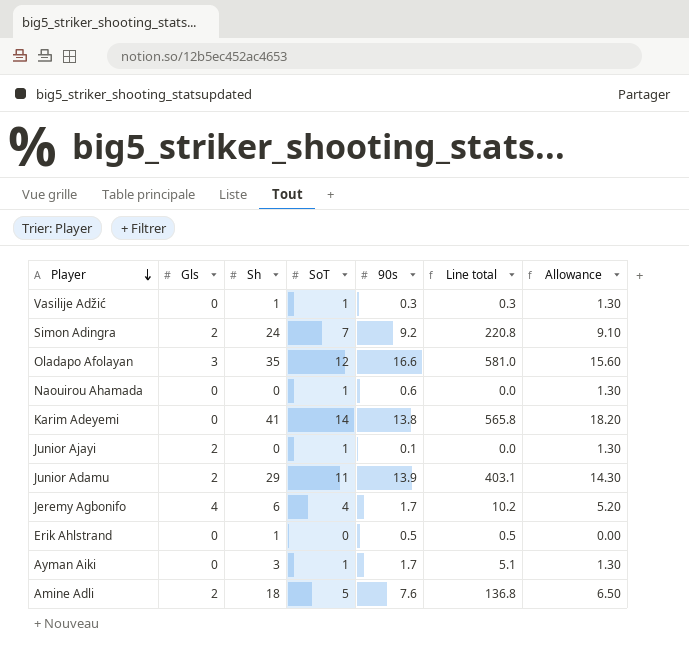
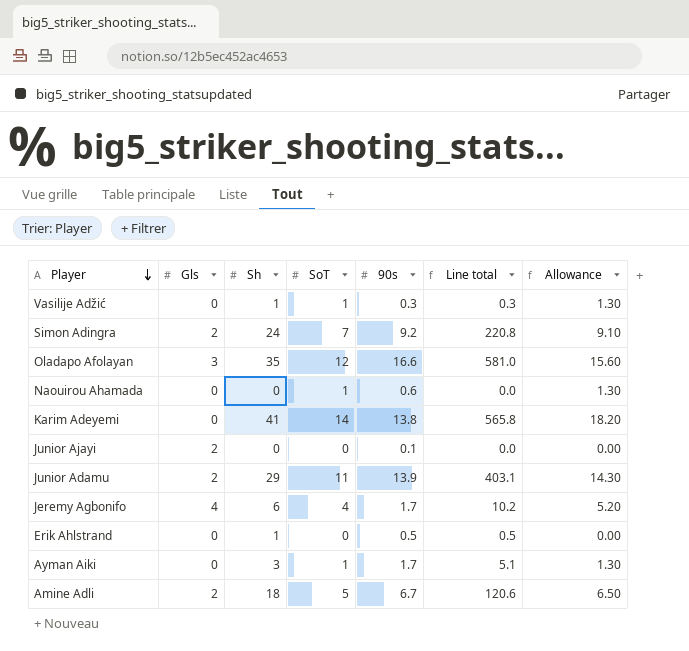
Junior Ajayi | SoT: 1 -> 0
Junior Ajayi | Allowance: 1.30 -> 0.00
Amine Adli | 90s: 7.6 -> 6.7
Amine Adli | Line total: 136.8 -> 120.6

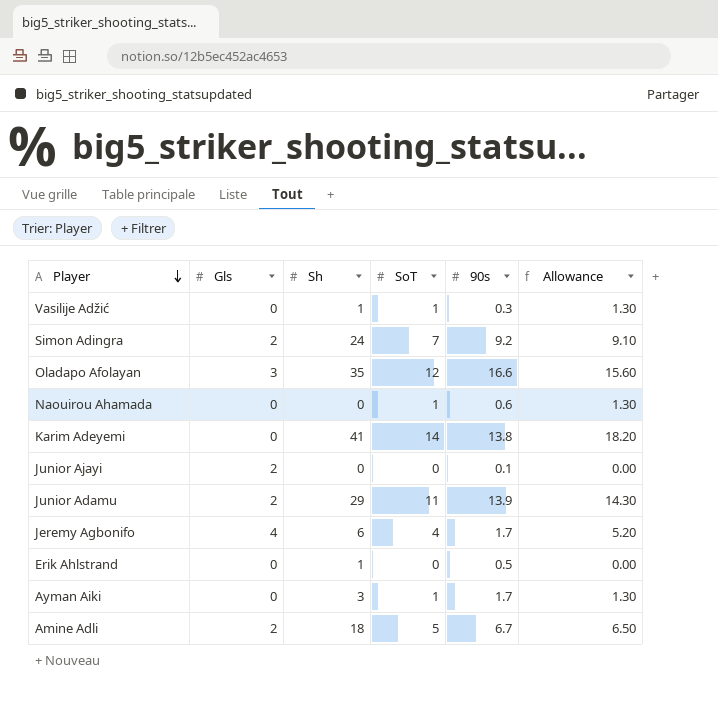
column Line total | formula: [Sh] * [90s] -> none

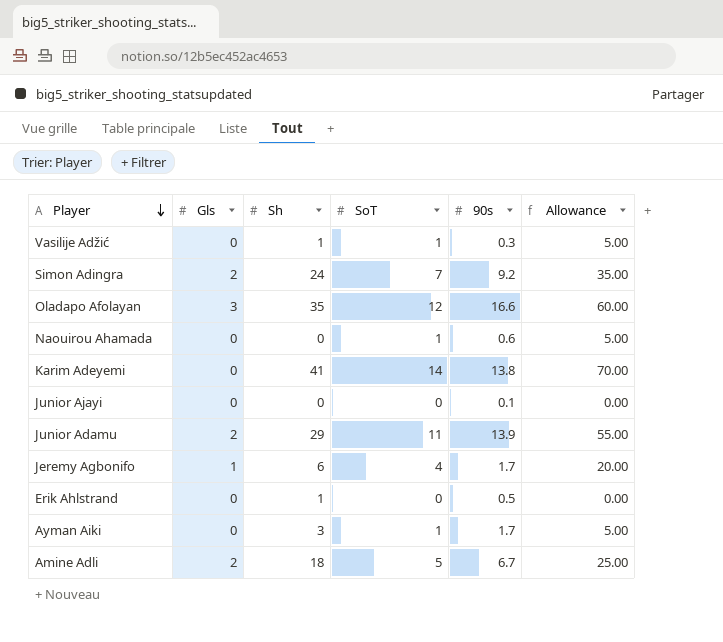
column Allowance | formula: [SoT] * 1.3 -> [SoT] * 5
Junior Ajayi | Gls: 2 -> 0
Jeremy Agbonifo | Gls: 4 -> 1

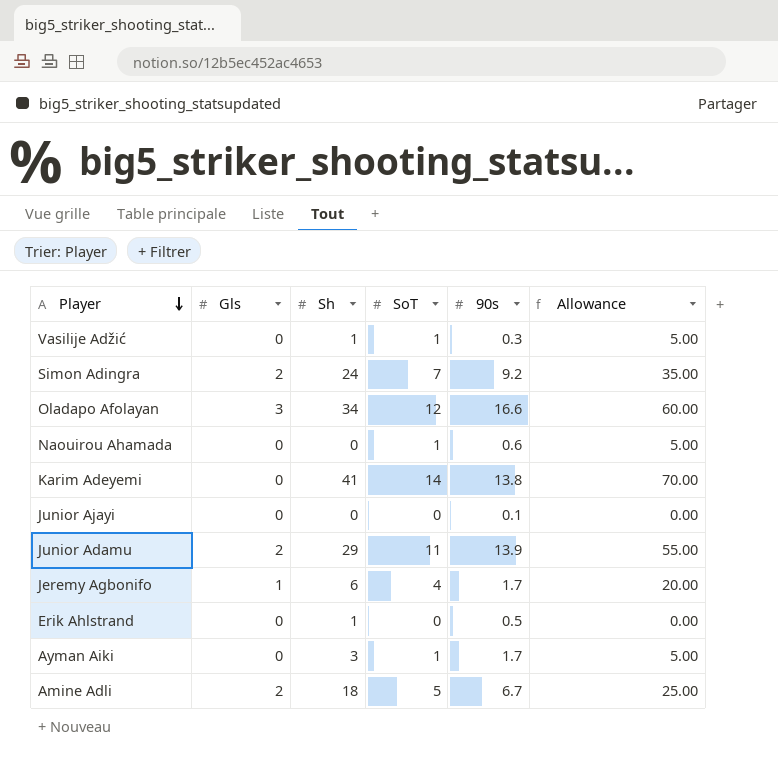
Oladapo Afolayan | Sh: 35 -> 34

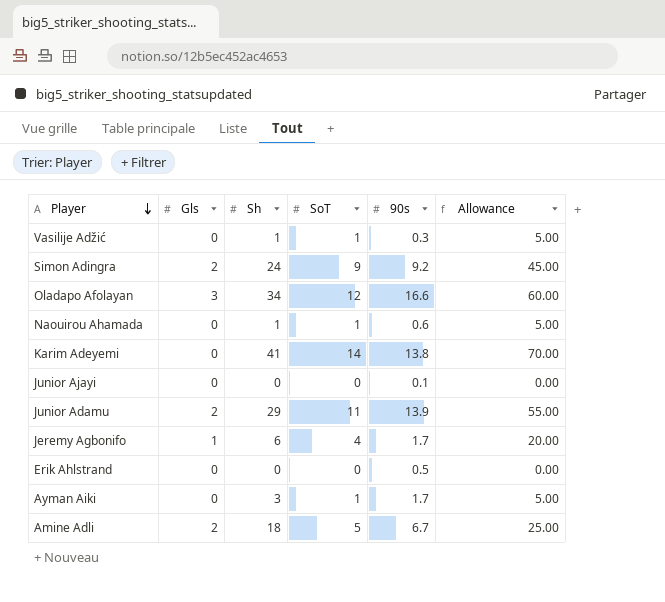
Simon Adingra | SoT: 7 -> 9
Simon Adingra | Allowance: 35.00 -> 45.00
Naouirou Ahamada | Sh: 0 -> 1
Erik Ahlstrand | Sh: 1 -> 0

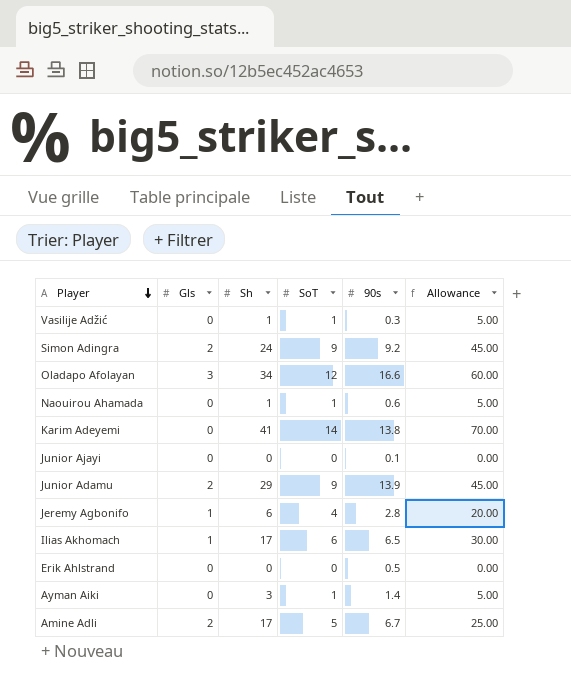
Junior Adamu | SoT: 11 -> 9
Junior Adamu | Allowance: 55.00 -> 45.00
Jeremy Agbonifo | 90s: 1.7 -> 2.8
row Ilias Akhomach: none -> 1 | 17 | 6 | 6.5 | 30.00
Ayman Aiki | 90s: 1.7 -> 1.4
Amine Adli | Sh: 18 -> 17

